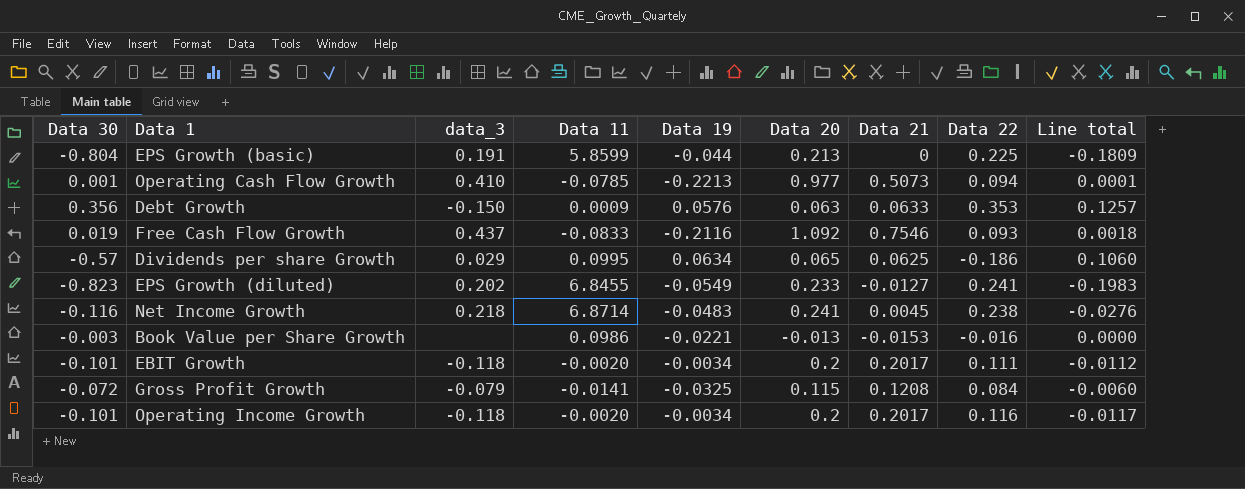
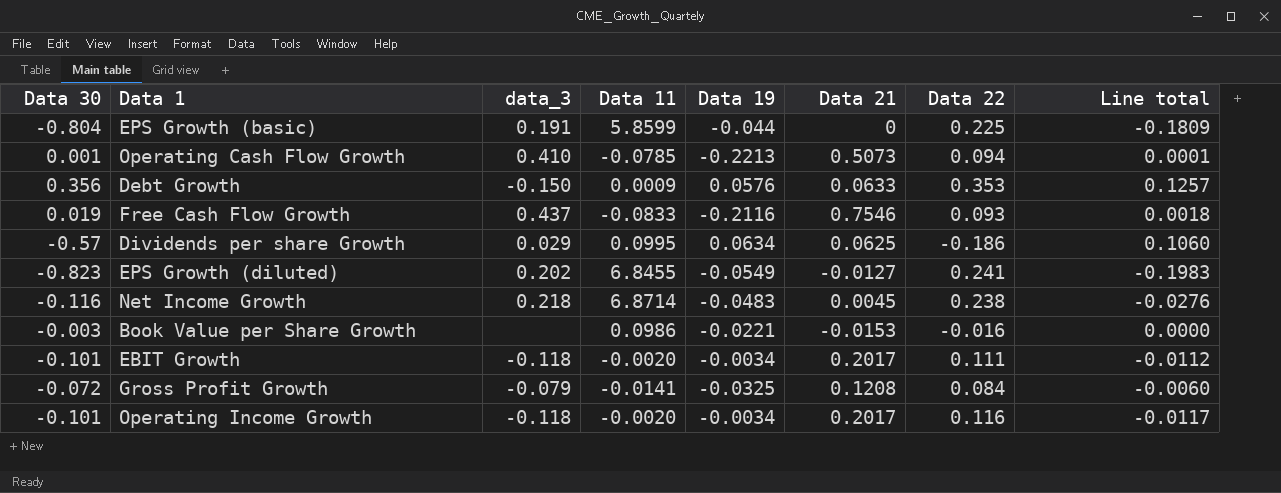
column Data 20 | position: 6 -> none

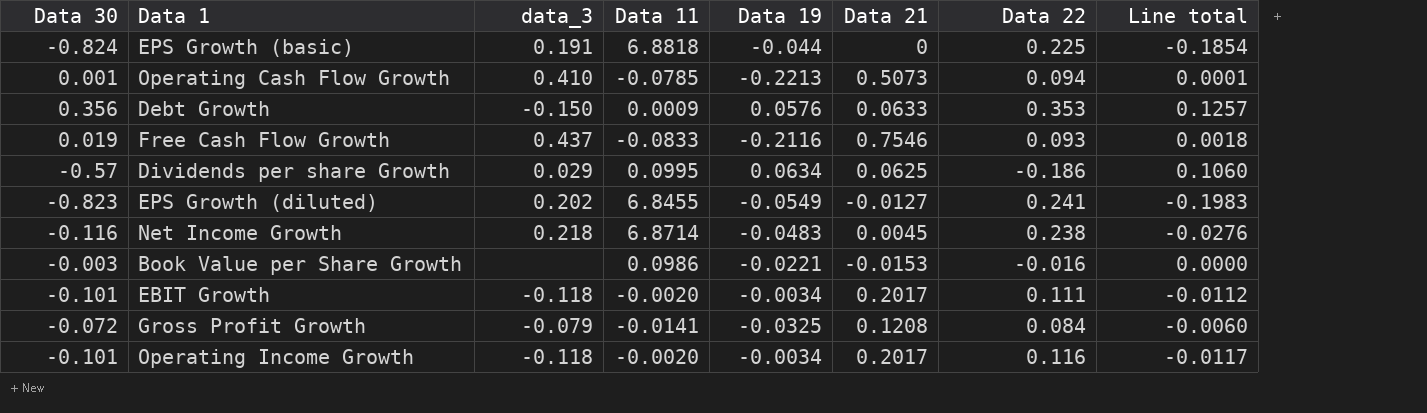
EPS Growth (basic) | Data 30: -0.804 -> -0.824
EPS Growth (basic) | Data 11: 5.8599 -> 6.8818
EPS Growth (basic) | Line total: -0.1809 -> -0.1854

